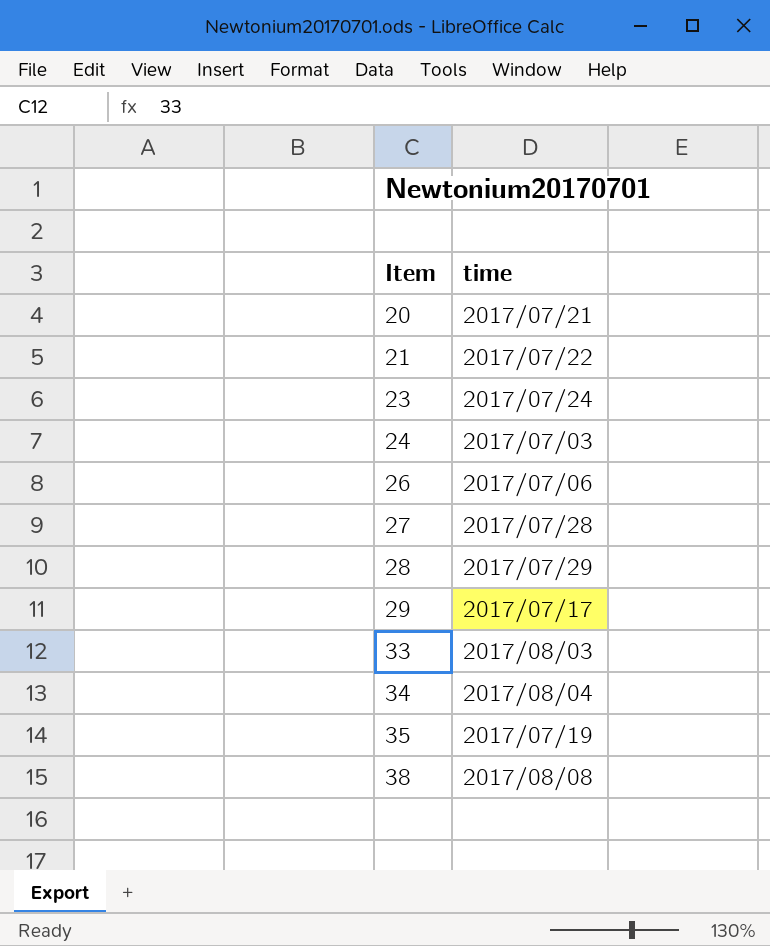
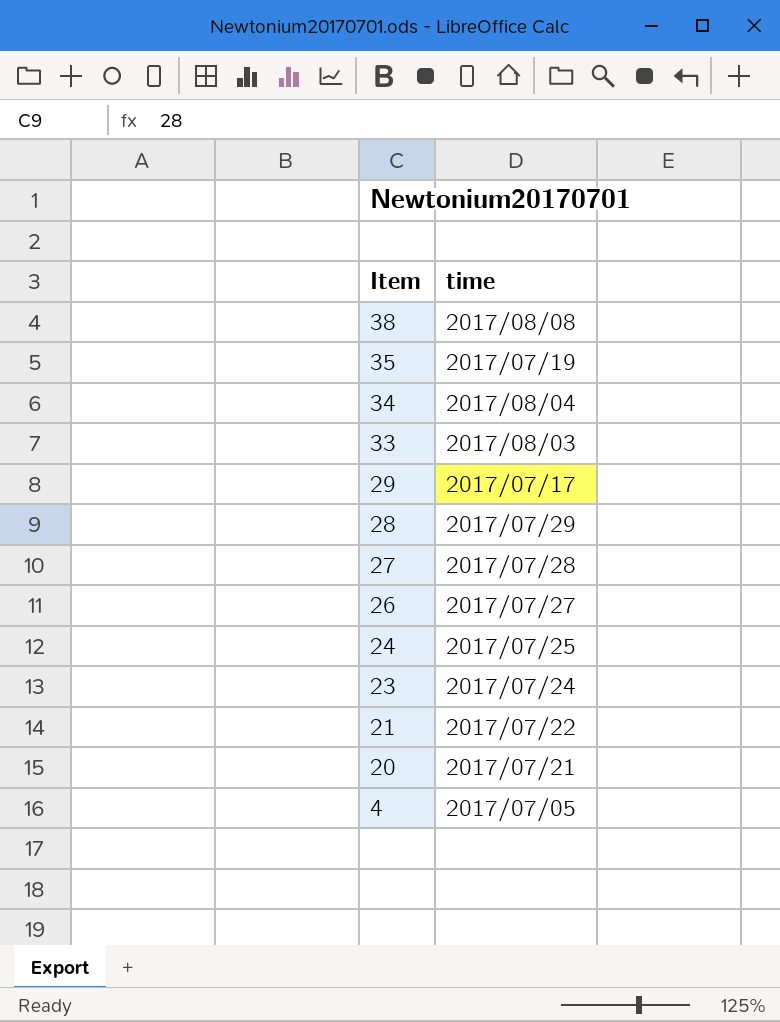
row order: Item ascending -> Item descending
26 | time: 2017/07/06 -> 2017/07/27
24 | time: 2017/07/03 -> 2017/07/25
row 4: none -> 2017/07/05

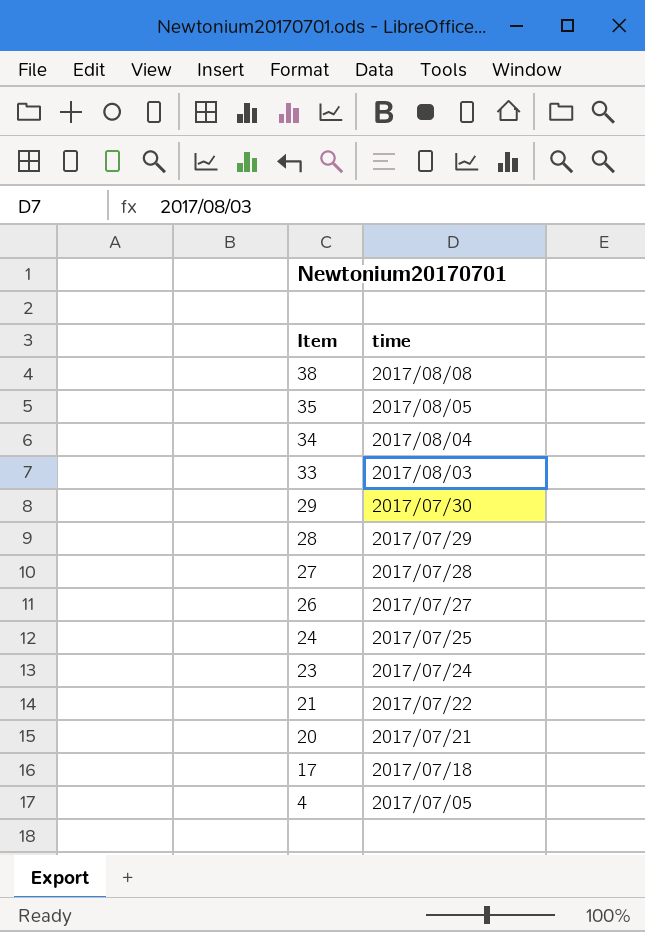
35 | time: 2017/07/19 -> 2017/08/05
29 | time: 2017/07/17 -> 2017/07/30
row 17: none -> 2017/07/18

